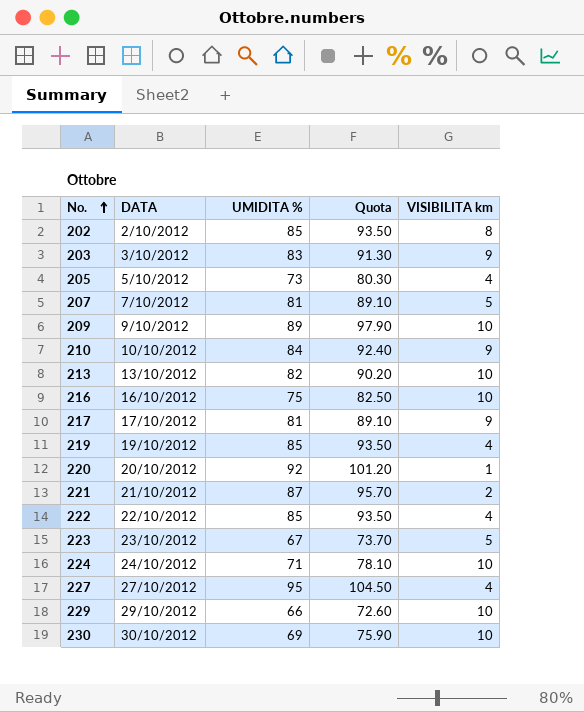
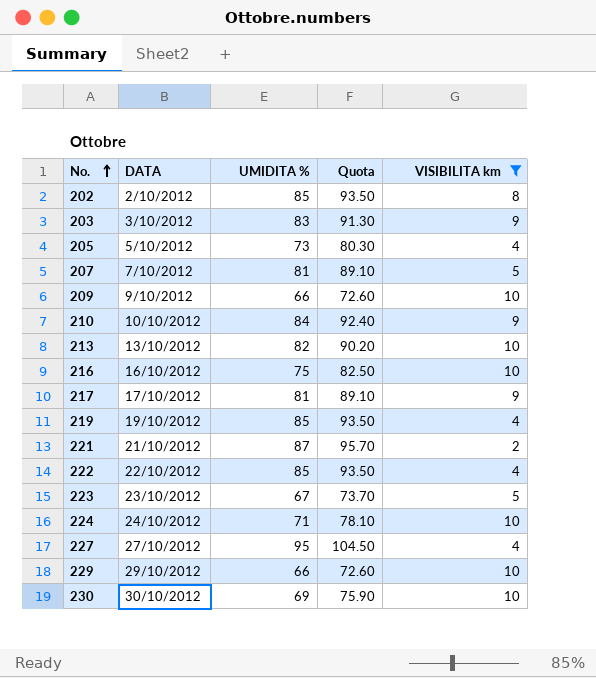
filter: none -> VISIBILITA km != 1
209 | UMIDITA %: 89 -> 66
209 | Quota: 97.90 -> 72.60

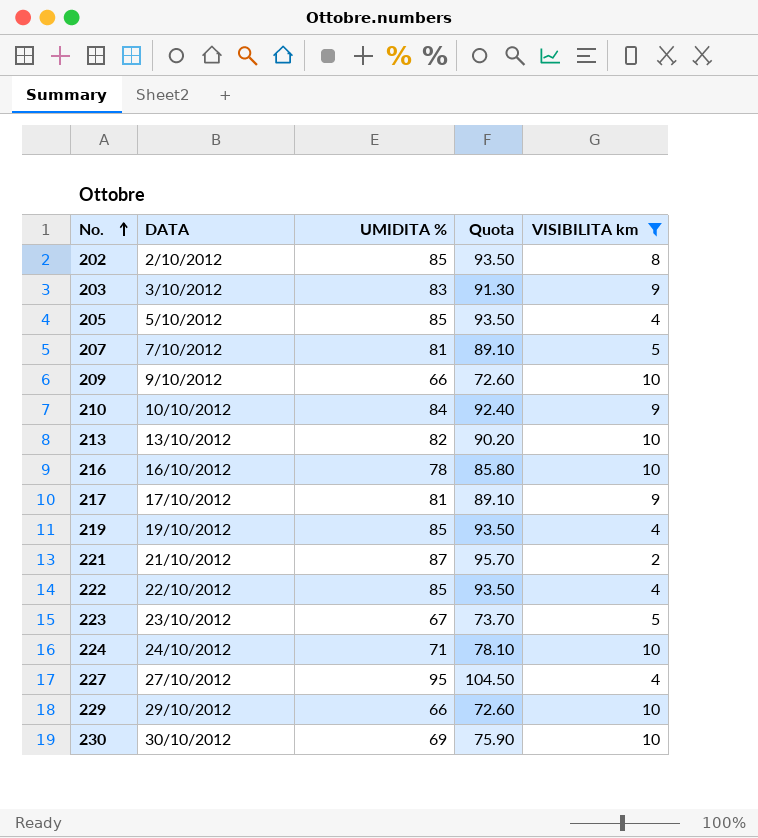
205 | UMIDITA %: 73 -> 85
205 | Quota: 80.30 -> 93.50
216 | UMIDITA %: 75 -> 78
216 | Quota: 82.50 -> 85.80

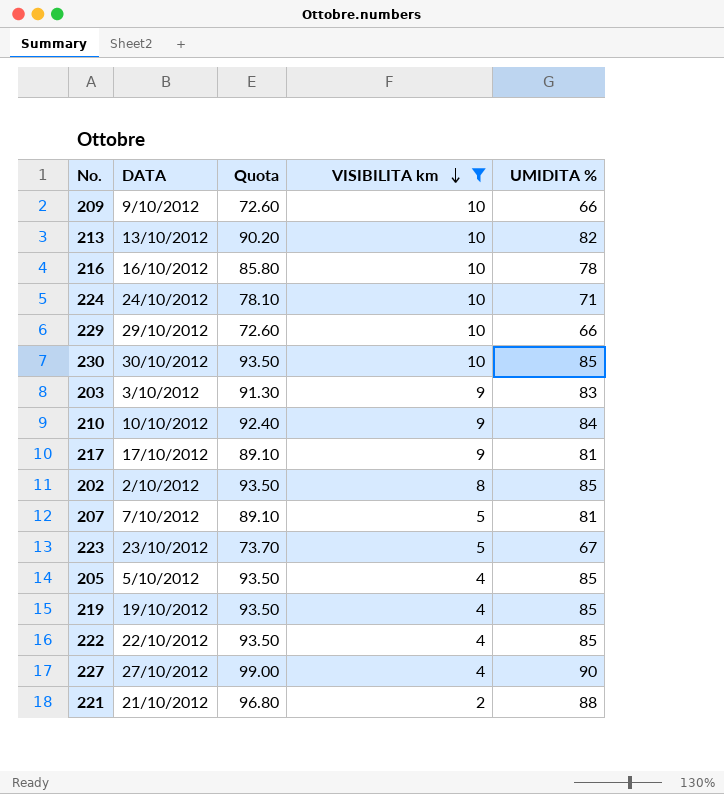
row order: No. ascending -> VISIBILITA km descending
column UMIDITA % | position: 3 -> 5
230 | Quota: 75.90 -> 93.50
230 | UMIDITA %: 69 -> 85
227 | Quota: 104.50 -> 99.00
227 | UMIDITA %: 95 -> 90
221 | Quota: 95.70 -> 96.80
221 | UMIDITA %: 87 -> 88

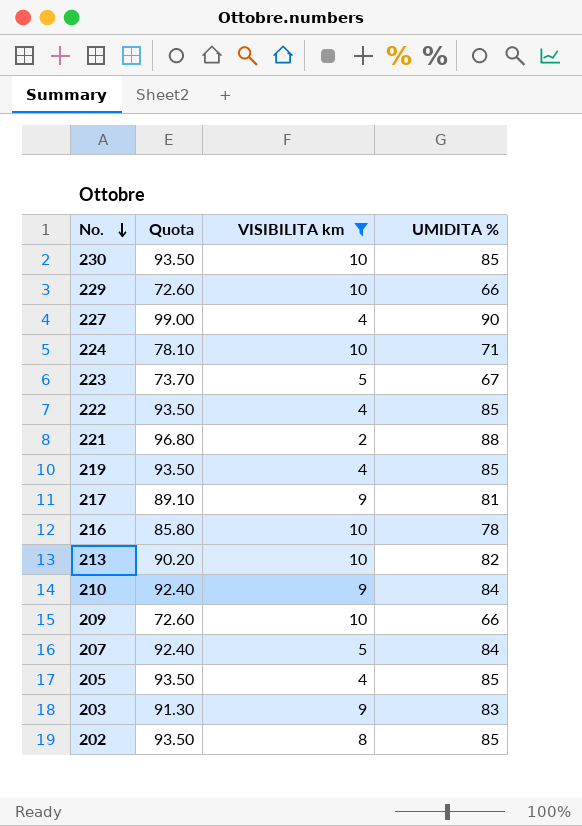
row order: VISIBILITA km descending -> No. descending
column DATA | position: 2 -> none
207 | Quota: 89.10 -> 92.40
207 | UMIDITA %: 81 -> 84

